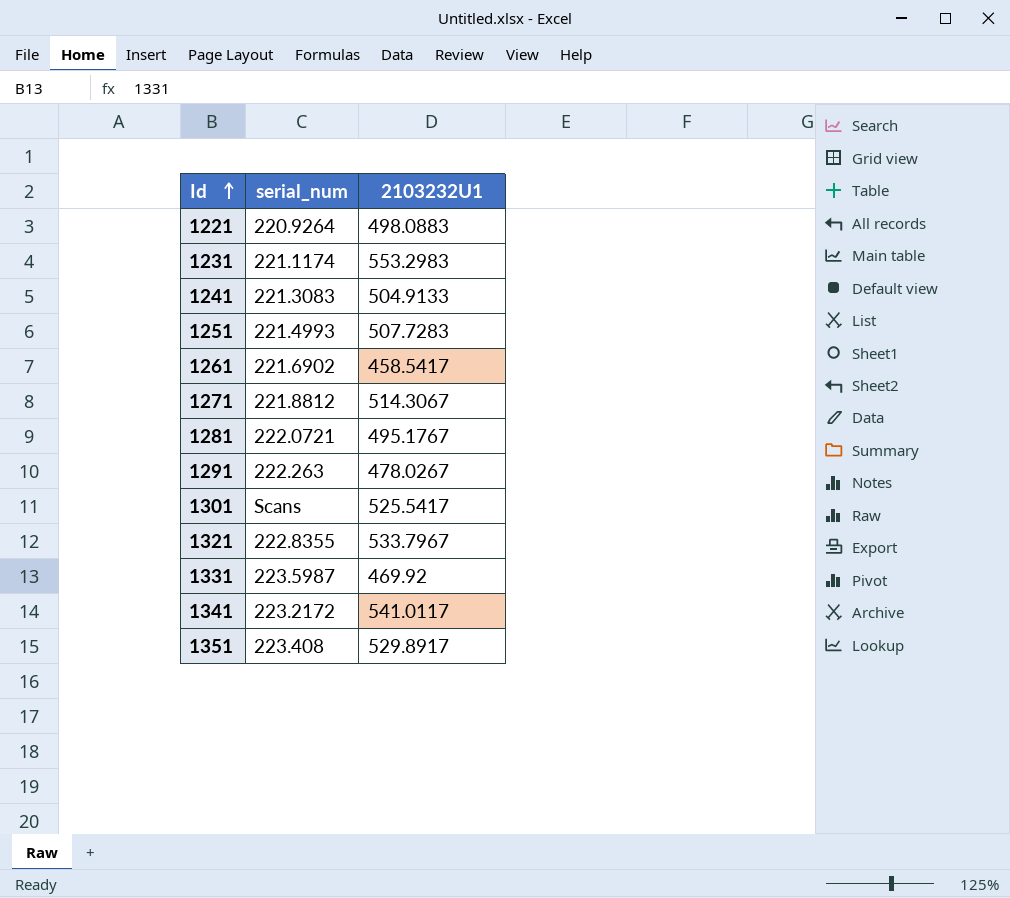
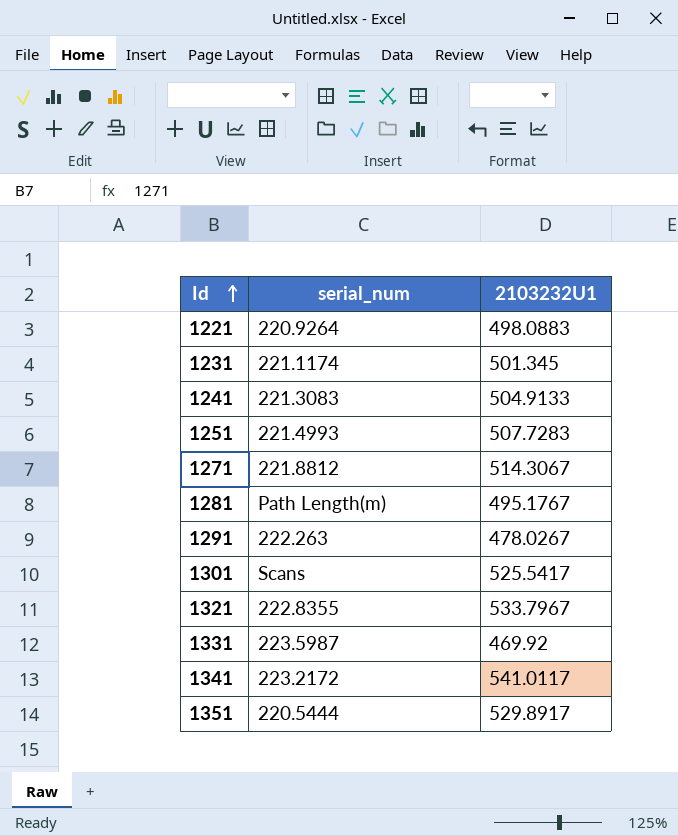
row 1261: 221.6902 | 458.5417 -> none
1231 | 2103232U1: 553.2983 -> 501.345
1281 | serial_num: 222.0721 -> Path Length(m)
1351 | serial_num: 223.408 -> 220.5444

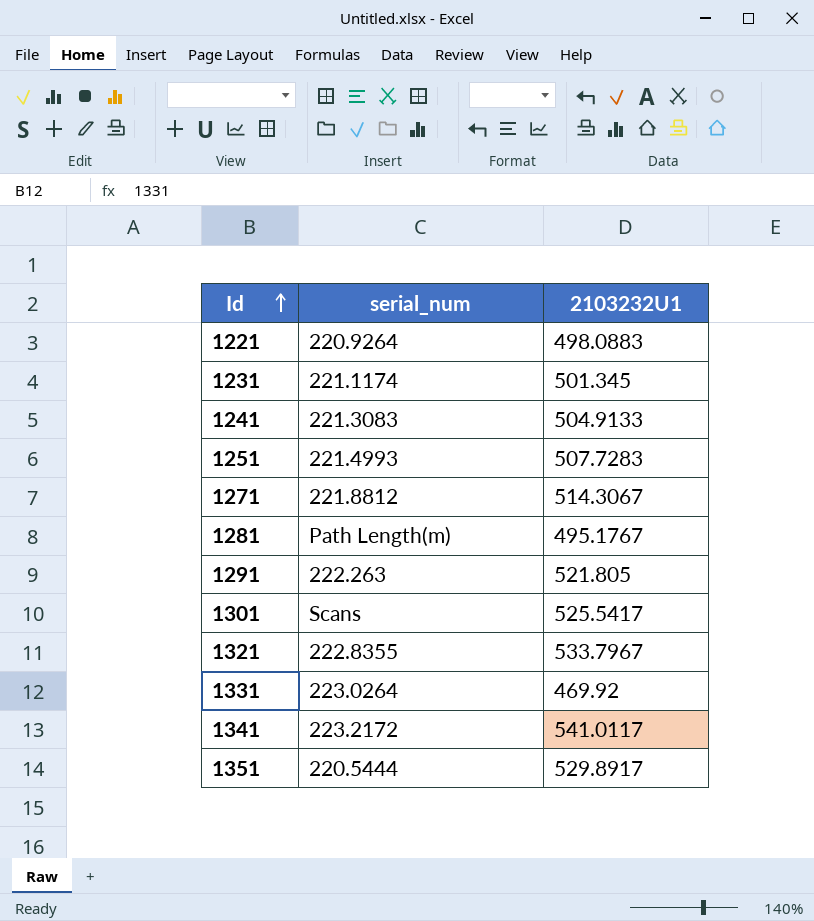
1291 | 2103232U1: 478.0267 -> 521.805
1331 | serial_num: 223.5987 -> 223.0264

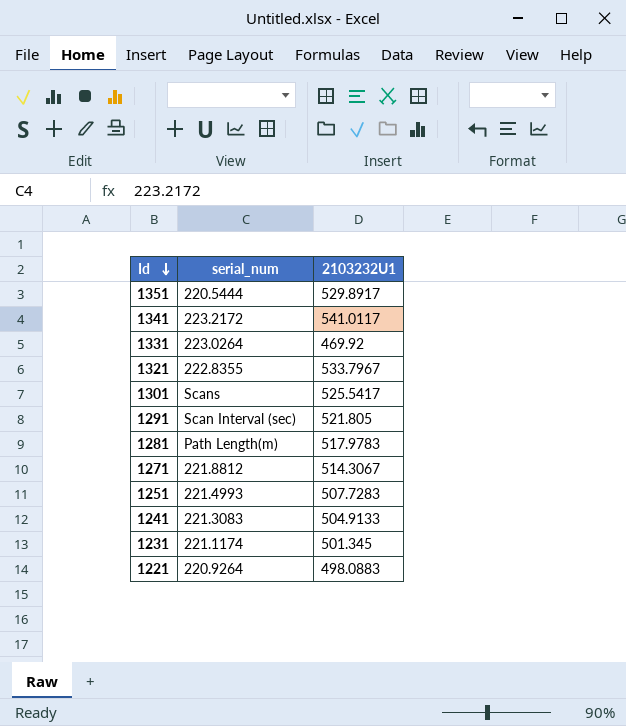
row order: Id ascending -> Id descending
1291 | serial_num: 222.263 -> Scan Interval (sec)
1281 | 2103232U1: 495.1767 -> 517.9783

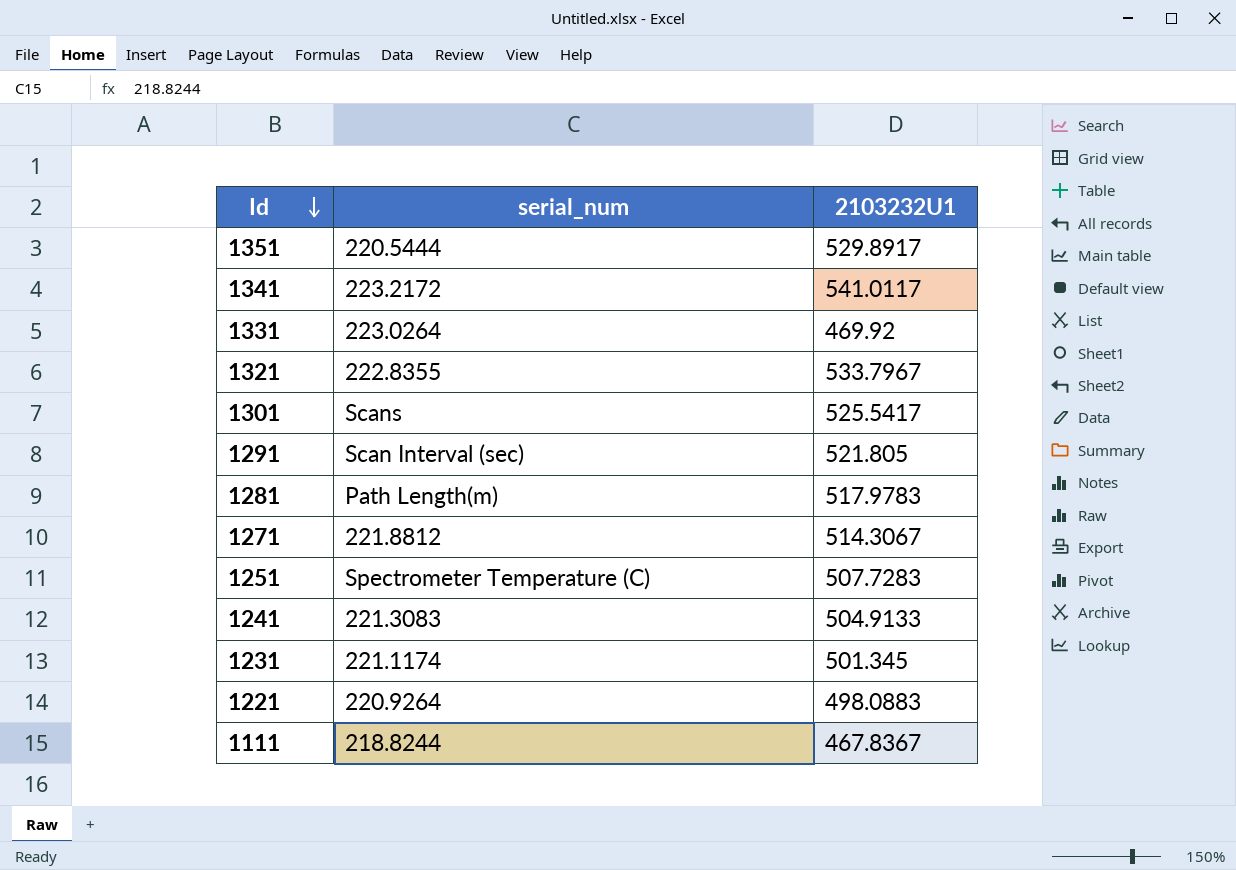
1251 | serial_num: 221.4993 -> Spectrometer Temperature (C)
row 1111: none -> 218.8244 | 467.8367

